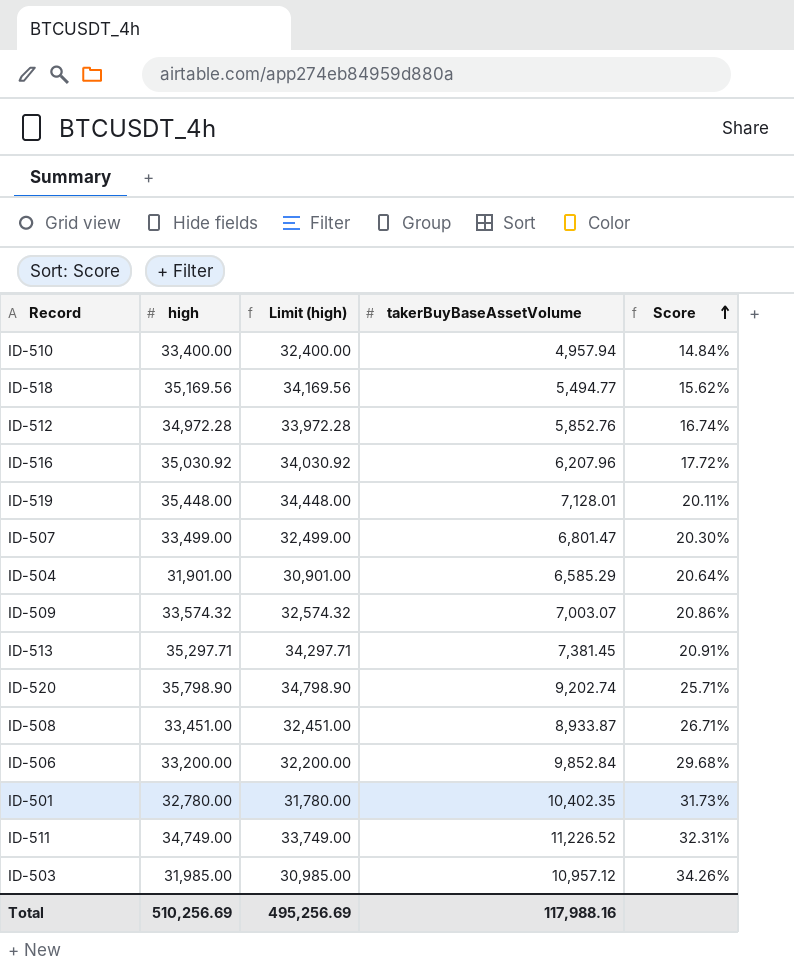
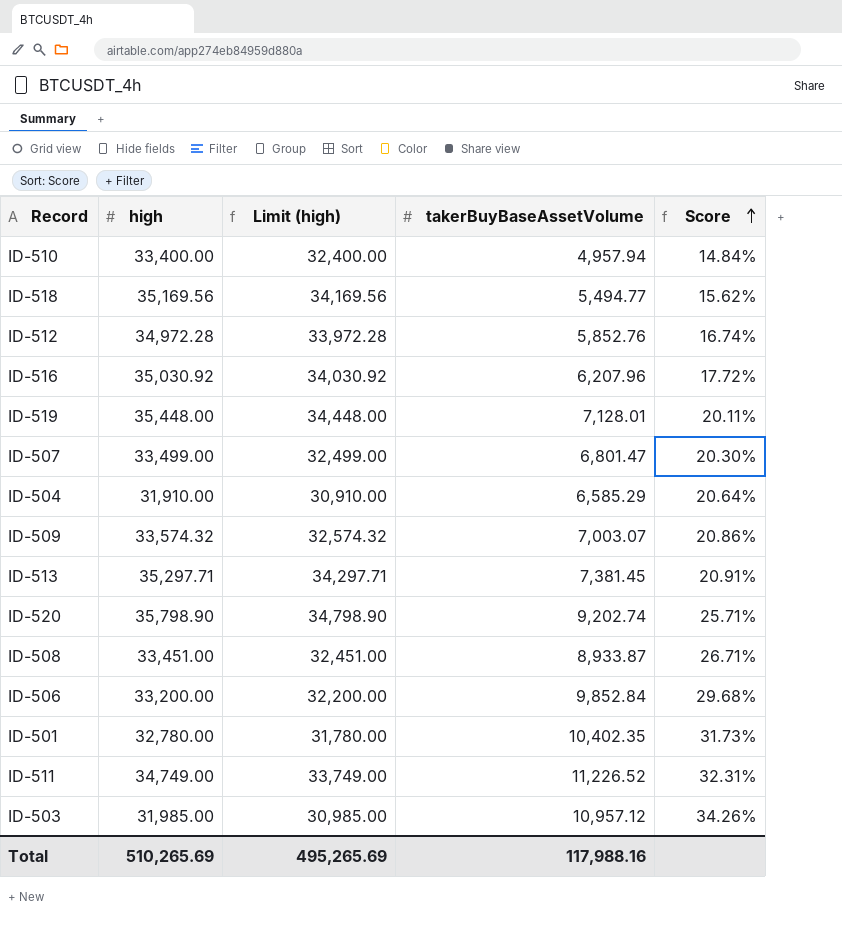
ID-504 | high: 31,901.00 -> 31,910.00
ID-504 | Limit (high): 30,901.00 -> 30,910.00
Total | high: 510,256.69 -> 510,265.69
Total | Limit (high): 495,256.69 -> 495,265.69

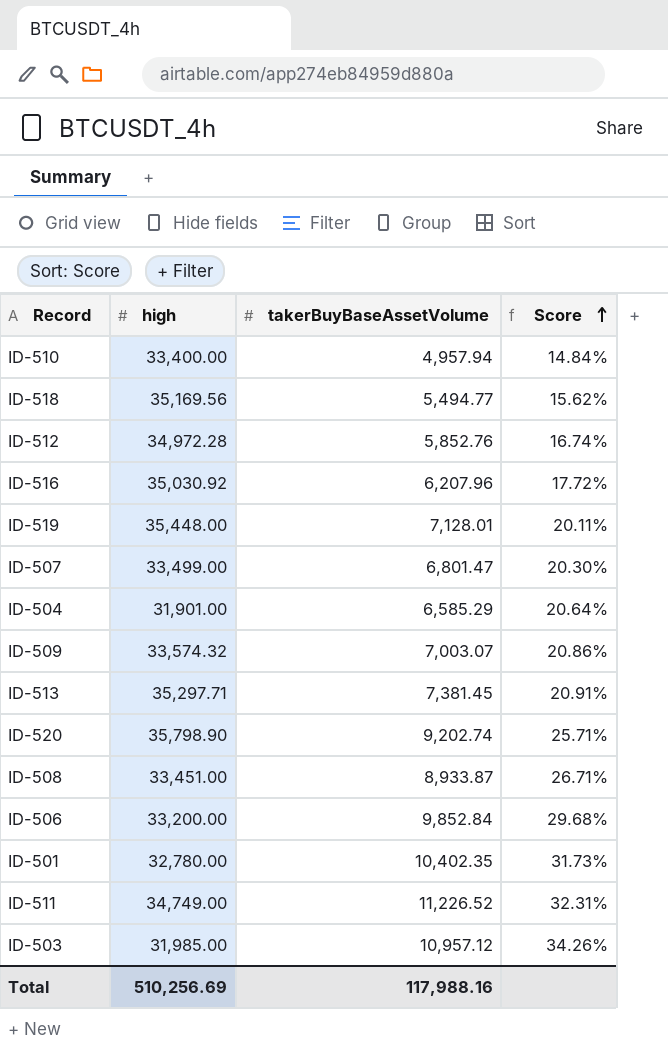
column Limit (high) | formula: [high] - 1000 -> none
ID-504 | high: 31,910.00 -> 31,901.00
Total | high: 510,265.69 -> 510,256.69

